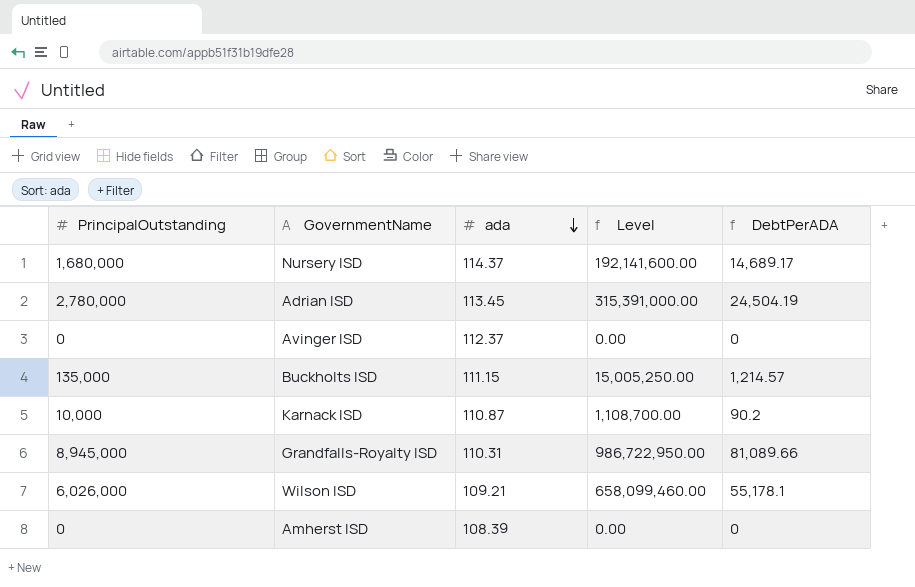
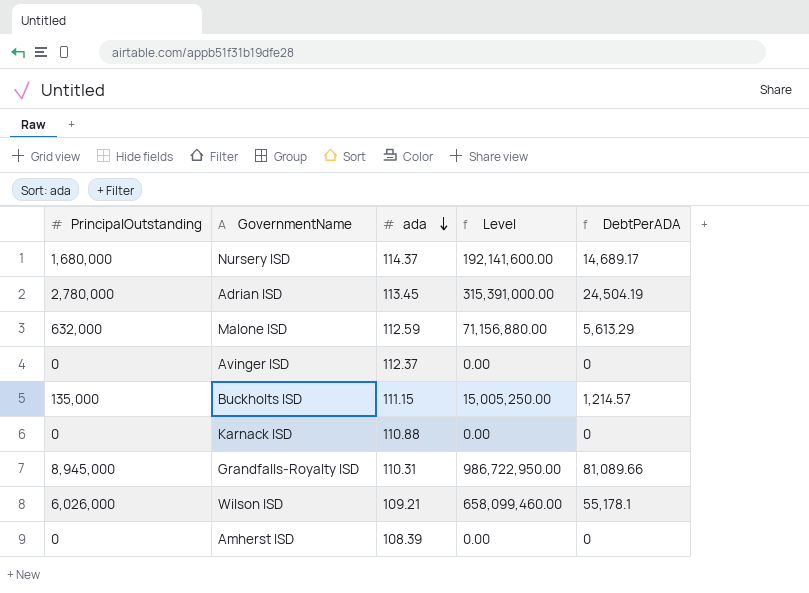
row Malone ISD: none -> 632,000 | 112.59 | 71,156,880.00 | 5,613.29
Karnack ISD | PrincipalOutstanding: 10,000 -> 0
Karnack ISD | ada: 110.87 -> 110.88
Karnack ISD | Level: 1,108,700.00 -> 0.00
Karnack ISD | DebtPerADA: 90.2 -> 0

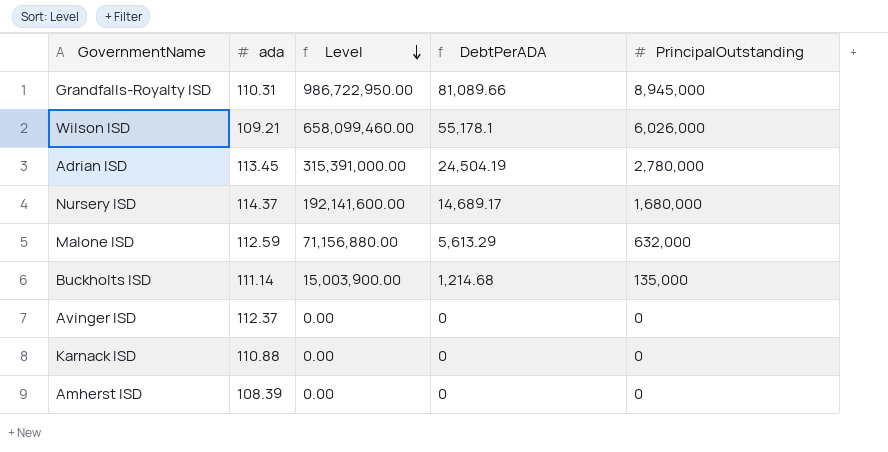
row order: ada descending -> Level descending
column PrincipalOutstanding | position: 1 -> 5
Buckholts ISD | ada: 111.15 -> 111.14
Buckholts ISD | Level: 15,005,250.00 -> 15,003,900.00
Buckholts ISD | DebtPerADA: 1,214.57 -> 1,214.68

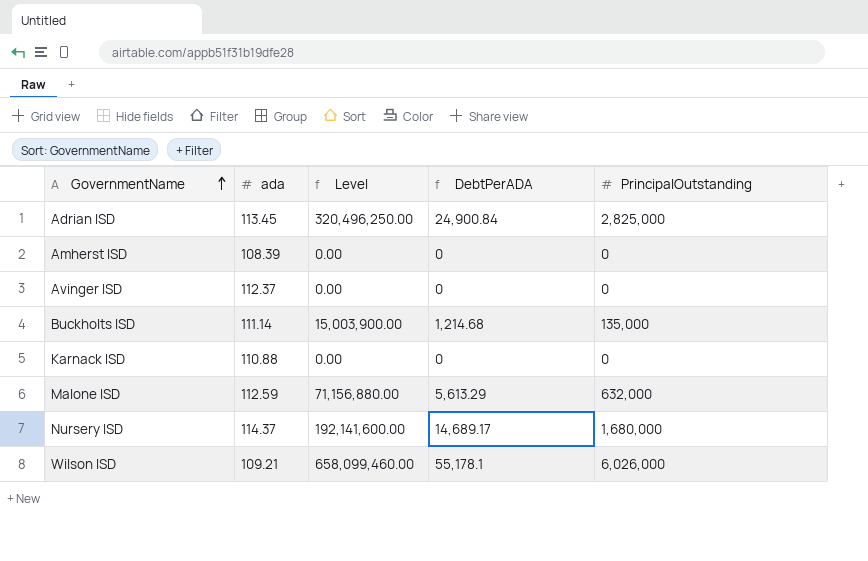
row order: Level descending -> GovernmentName ascending
row Grandfalls-Royalty ISD: 110.31 | 986,722,950.00 | 81,089.66 | 8,945,000 -> none
Adrian ISD | Level: 315,391,000.00 -> 320,496,250.00
Adrian ISD | DebtPerADA: 24,504.19 -> 24,900.84
Adrian ISD | PrincipalOutstanding: 2,780,000 -> 2,825,000

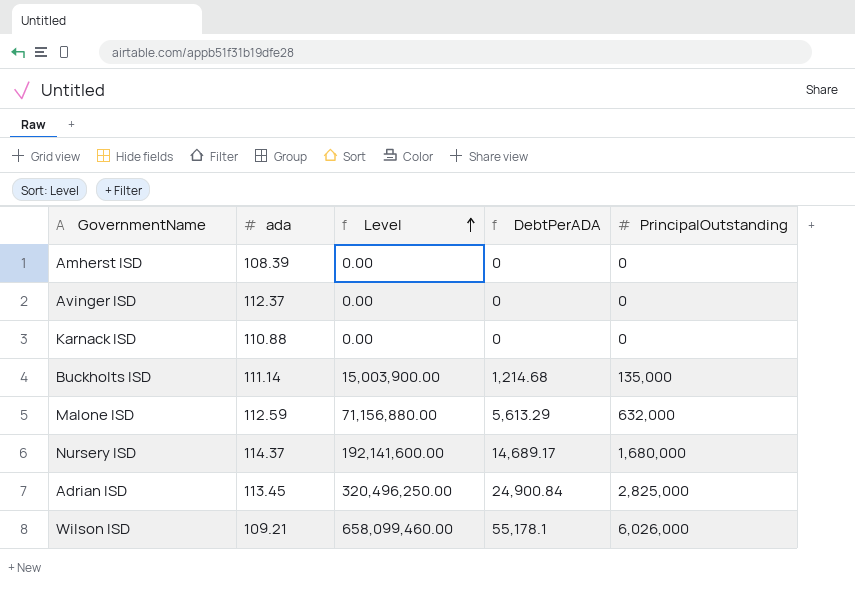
row order: GovernmentName ascending -> Level ascending

